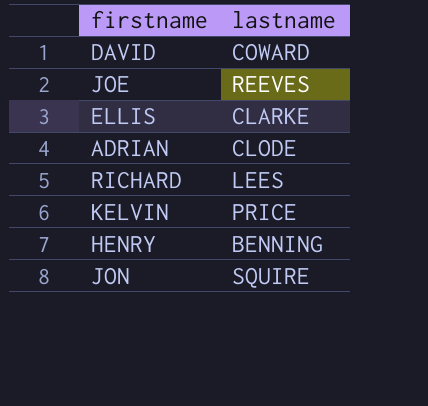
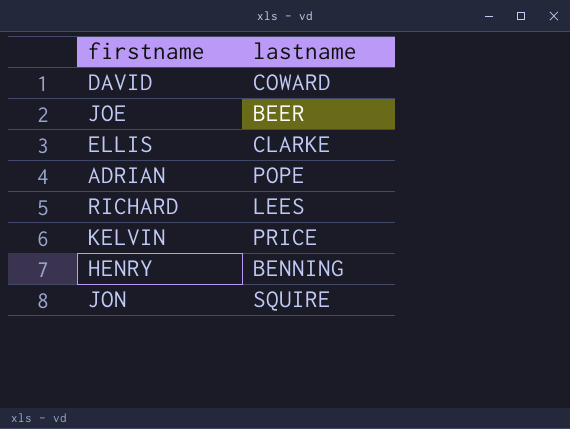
JOE | lastname: REEVES -> BEER
ADRIAN | lastname: CLODE -> POPE

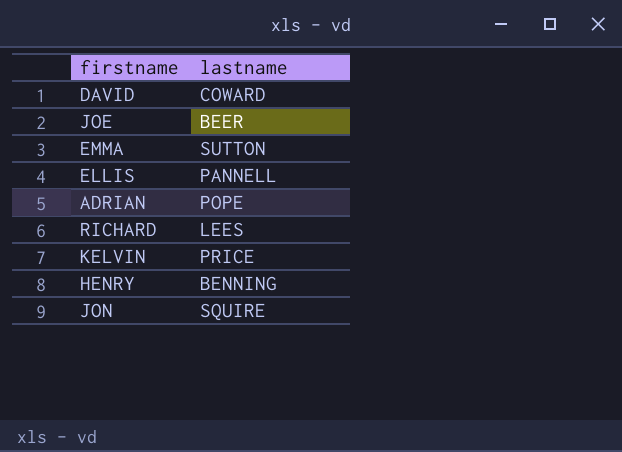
row EMMA: none -> SUTTON
ELLIS | lastname: CLARKE -> PANNELL

